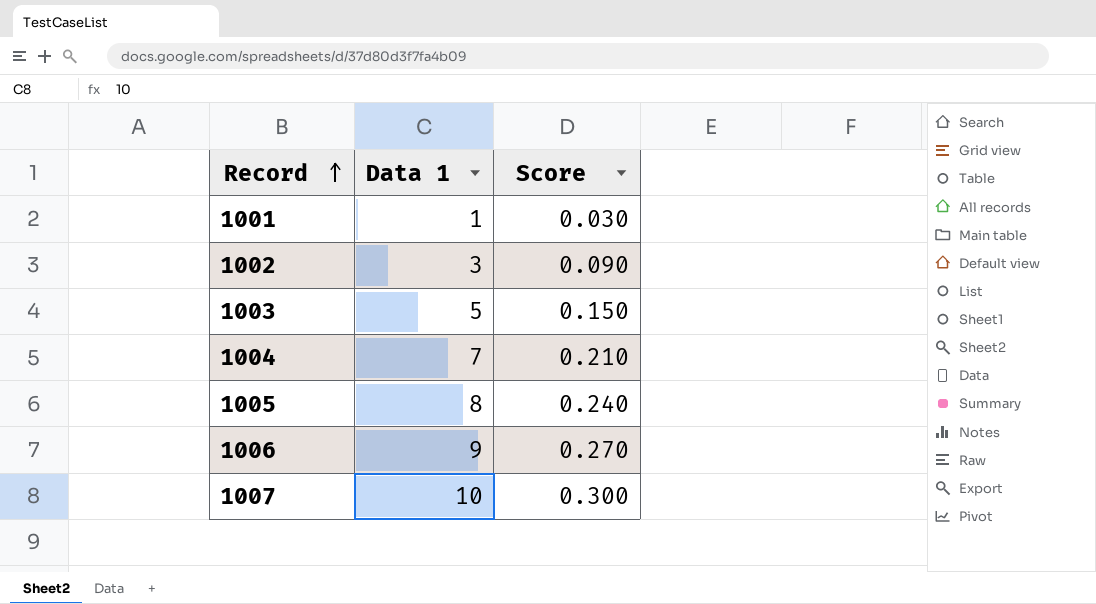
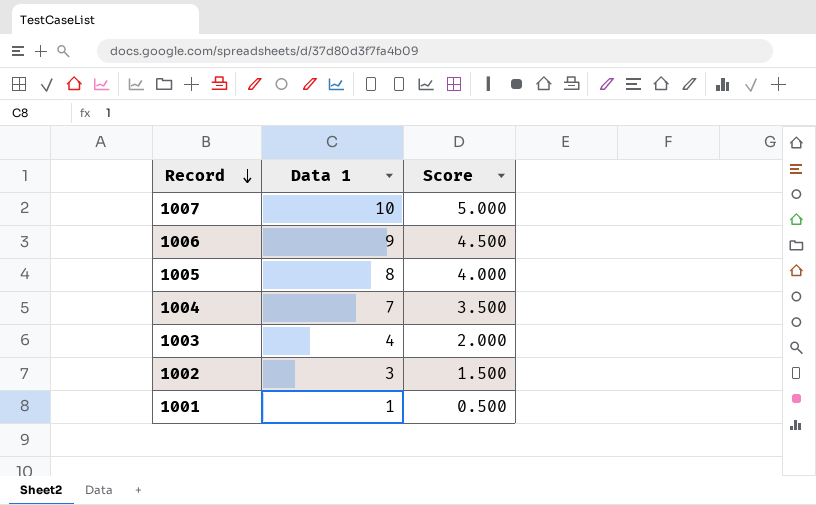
row order: Record ascending -> Record descending
column Score | formula: [Data 1] * 0.03 -> [Data 1] * 0.5
1003 | Data 1: 5 -> 4

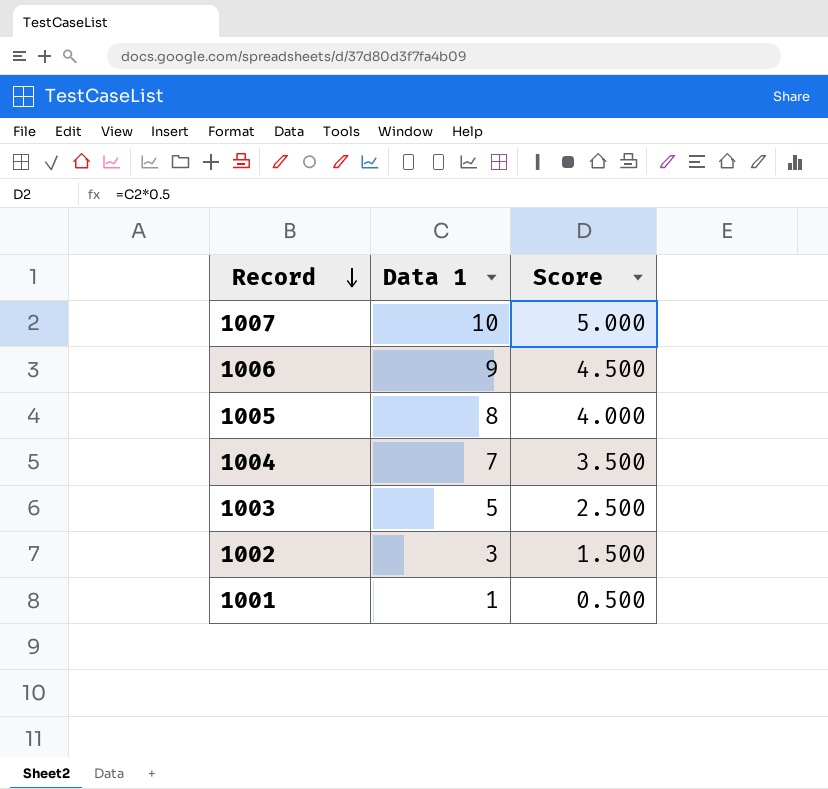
1003 | Data 1: 4 -> 5
1003 | Score: 2.000 -> 2.500

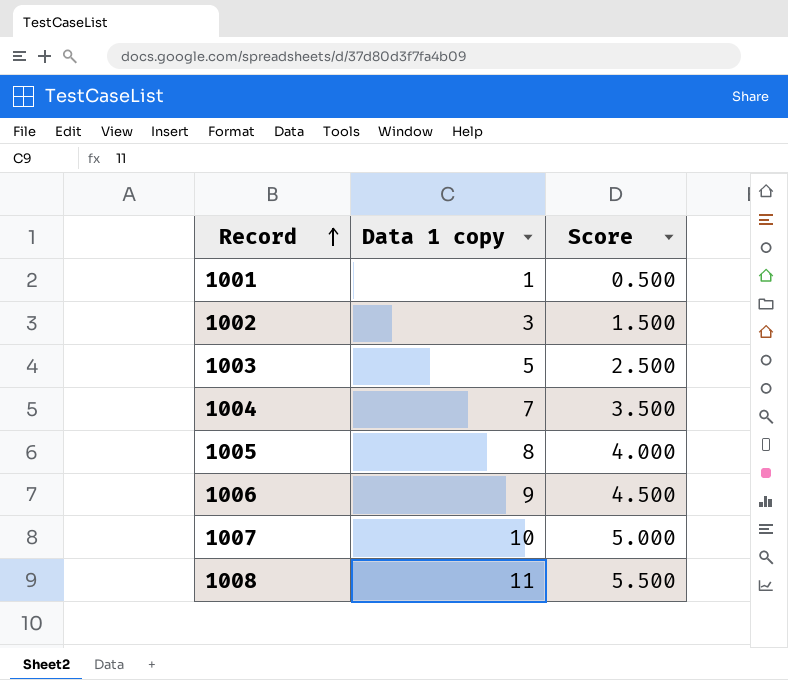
row order: Record descending -> Record ascending
column name: Data 1 -> Data 1 copy
row 1008: none -> 11 | 5.500

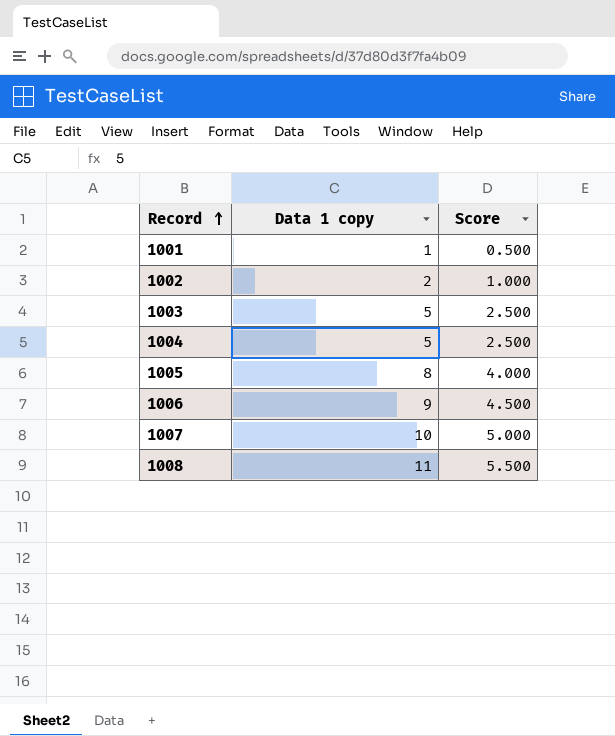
1002 | Data 1 copy: 3 -> 2
1002 | Score: 1.500 -> 1.000
1004 | Data 1 copy: 7 -> 5
1004 | Score: 3.500 -> 2.500

